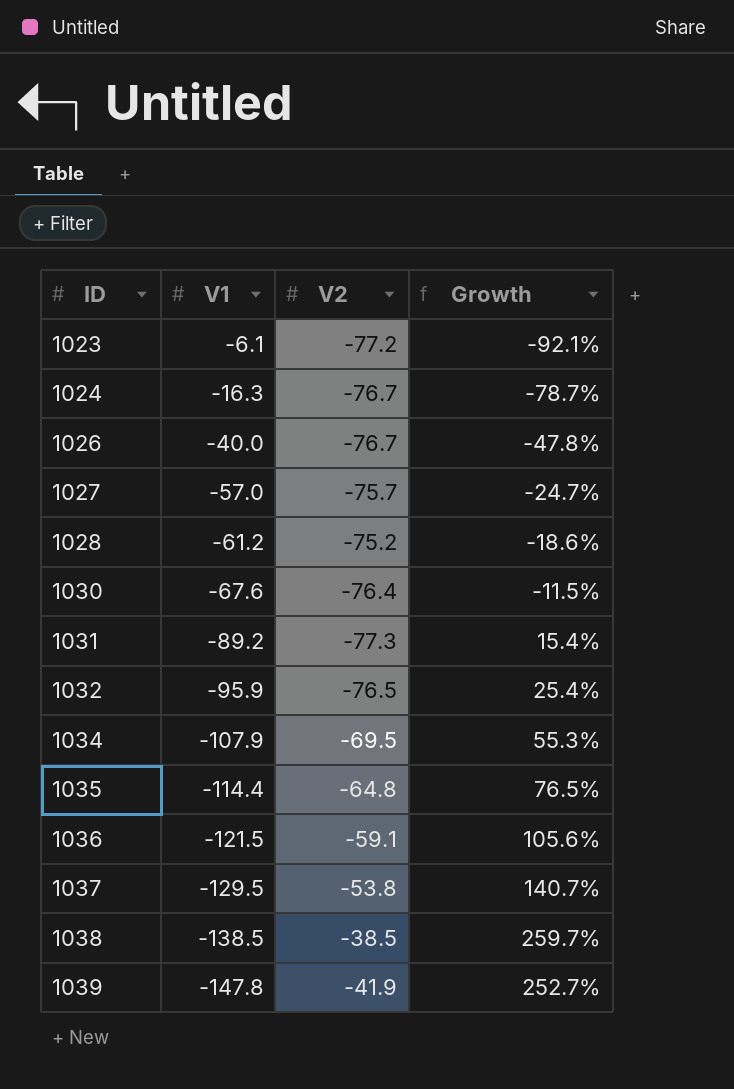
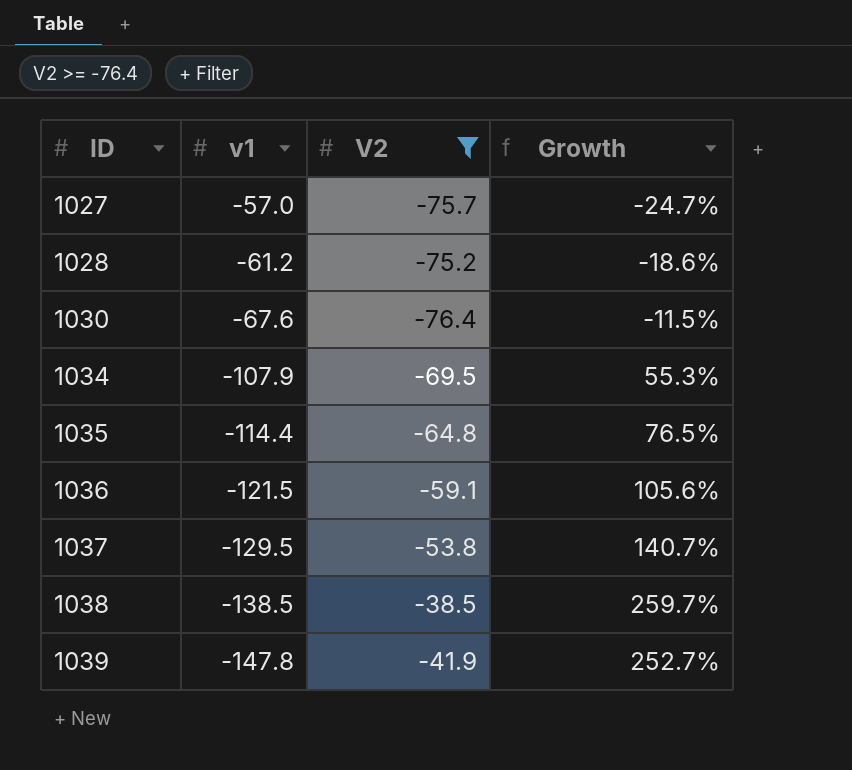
filter: none -> V2 >= -76.4
column name: V1 -> v1

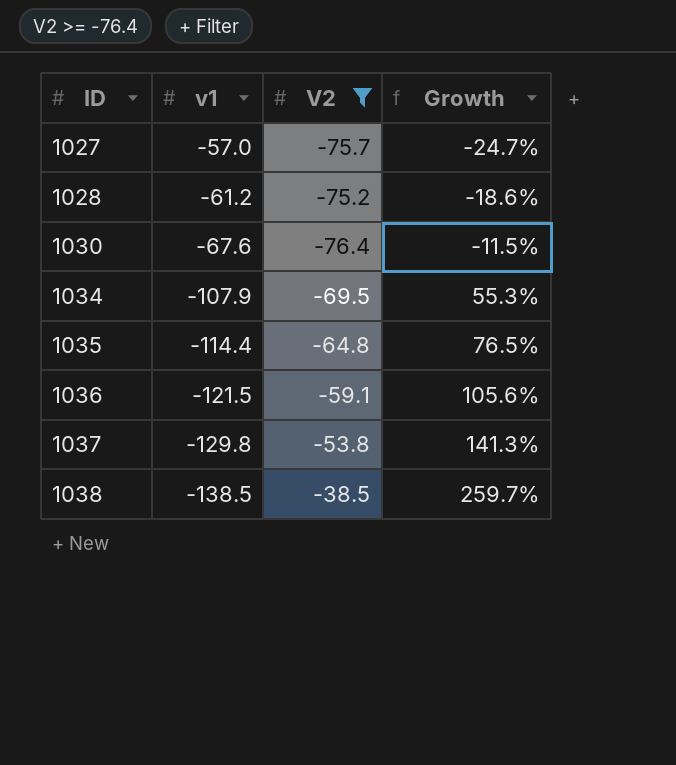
row 1039: -147.8 | -41.9 | 252.7% -> none
1037 | v1: -129.5 -> -129.8
1037 | Growth: 140.7% -> 141.3%

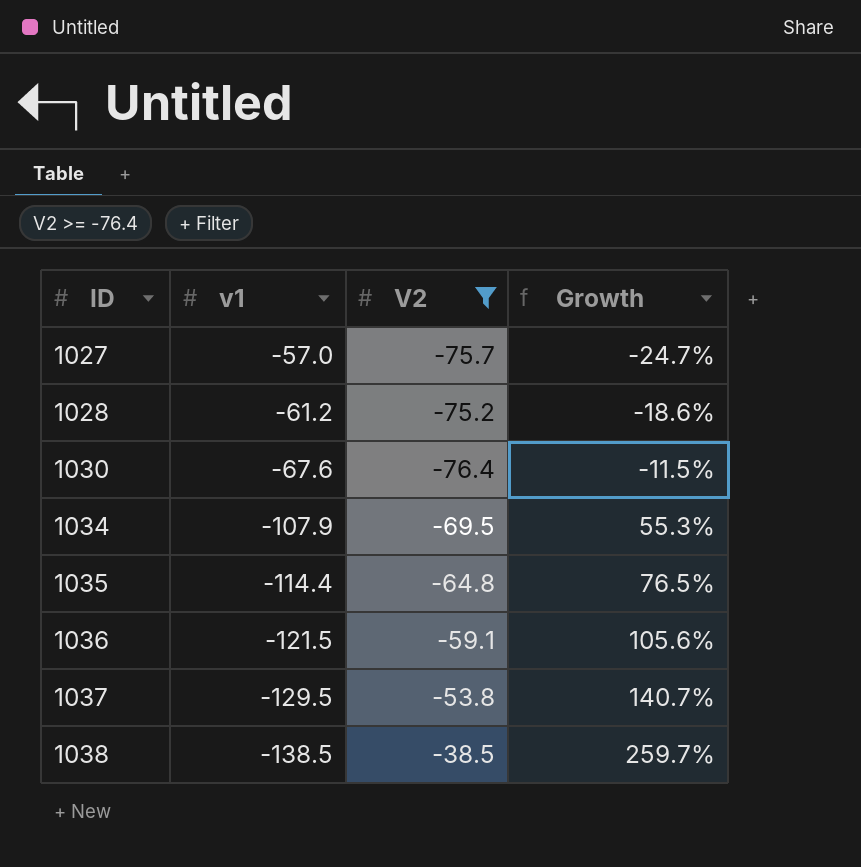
1037 | v1: -129.8 -> -129.5
1037 | Growth: 141.3% -> 140.7%

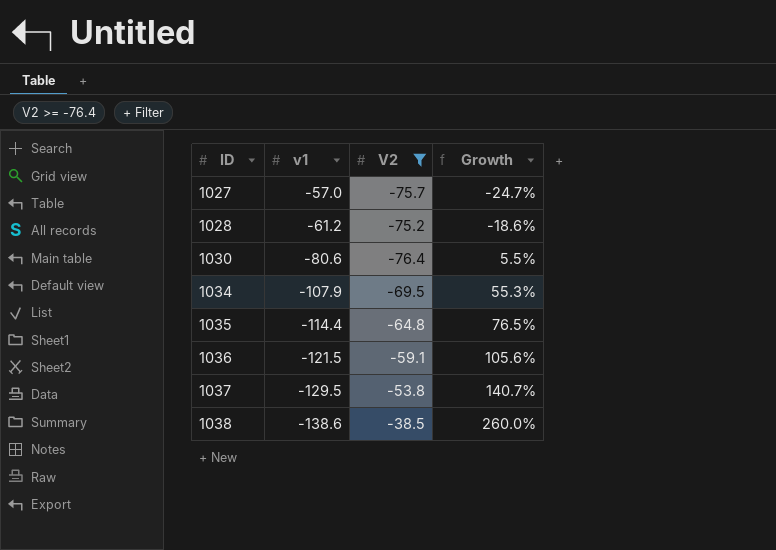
1030 | v1: -67.6 -> -80.6
1030 | Growth: -11.5% -> 5.5%
1038 | v1: -138.5 -> -138.6
1038 | Growth: 259.7% -> 260.0%

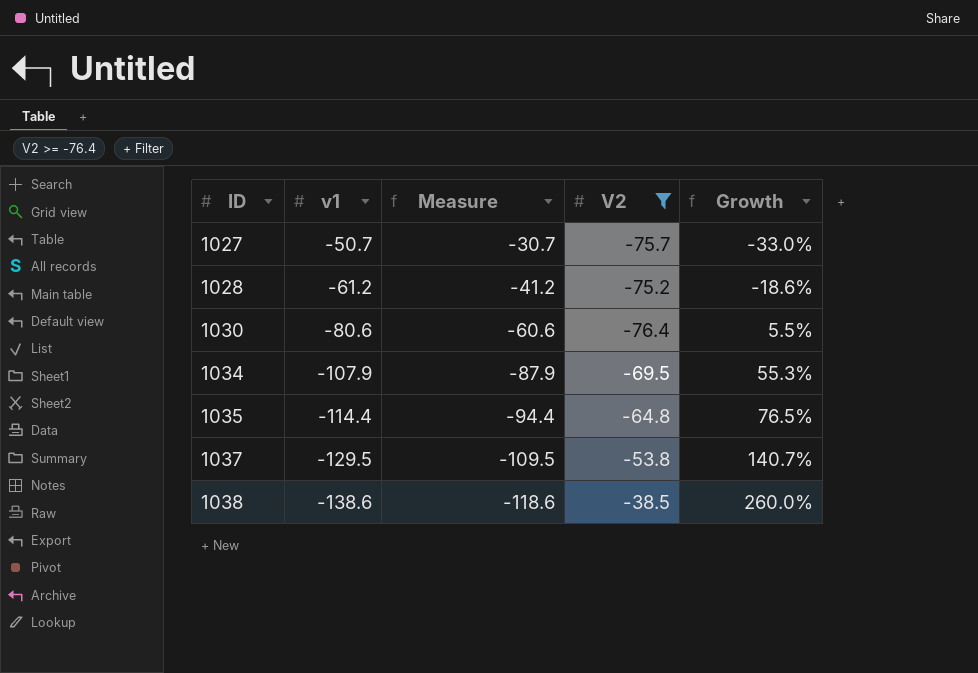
column Measure | formula: none -> [v1] + 20
row 1036: -121.5 | -59.1 | 105.6% -> none
1027 | v1: -57.0 -> -50.7
1027 | Growth: -24.7% -> -33.0%

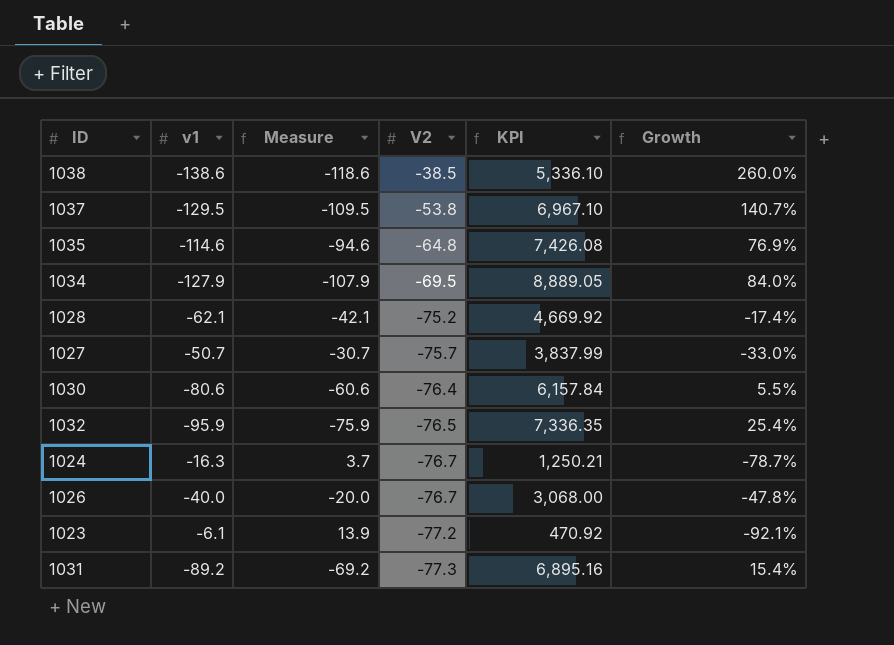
filter: V2 >= -76.4 -> none
row order: ID ascending -> V2 descending
column KPI | formula: none -> [v1] * [V2]
1035 | v1: -114.4 -> -114.6
1035 | Measure: -94.4 -> -94.6
1035 | Growth: 76.5% -> 76.9%
1034 | v1: -107.9 -> -127.9
1034 | Measure: -87.9 -> -107.9
1034 | Growth: 55.3% -> 84.0%
1028 | v1: -61.2 -> -62.1
1028 | Measure: -41.2 -> -42.1
1028 | Growth: -18.6% -> -17.4%

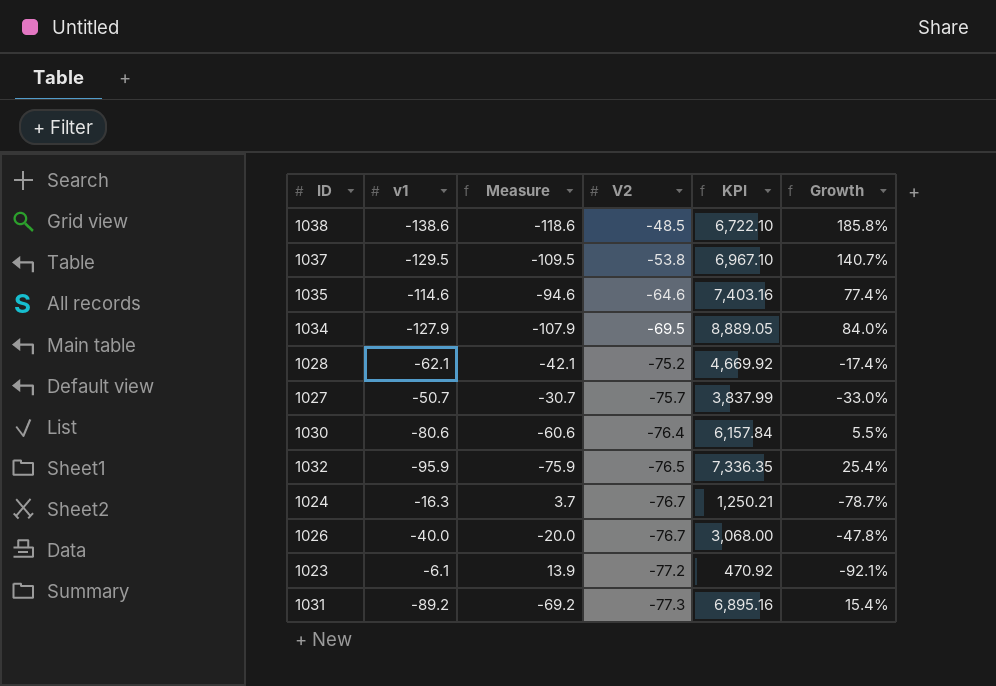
1038 | V2: -38.5 -> -48.5
1038 | KPI: 5,336.10 -> 6,722.10
1038 | Growth: 260.0% -> 185.8%
1035 | V2: -64.8 -> -64.6
1035 | KPI: 7,426.08 -> 7,403.16
1035 | Growth: 76.9% -> 77.4%

